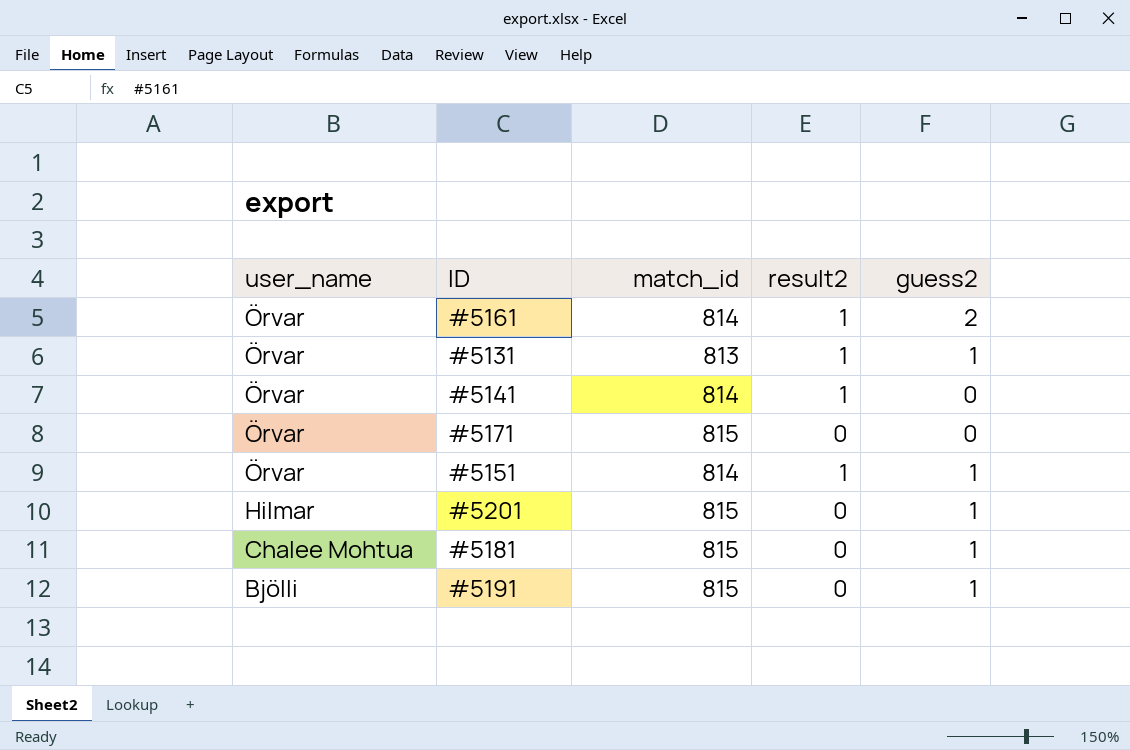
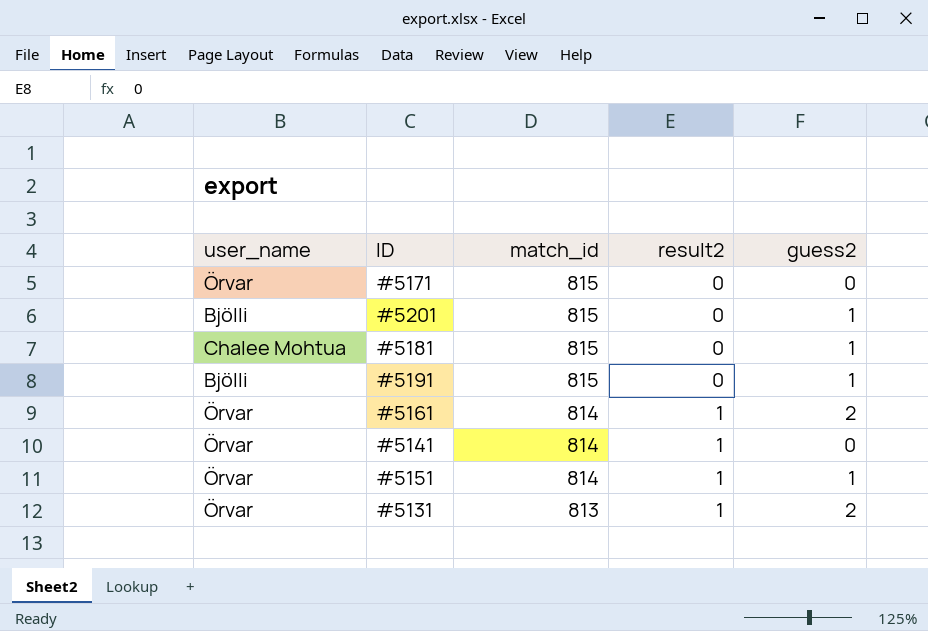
row order: user_name descending -> match_id descending
#5201 | user_name: Hilmar -> Bjölli
#5131 | guess2: 1 -> 2

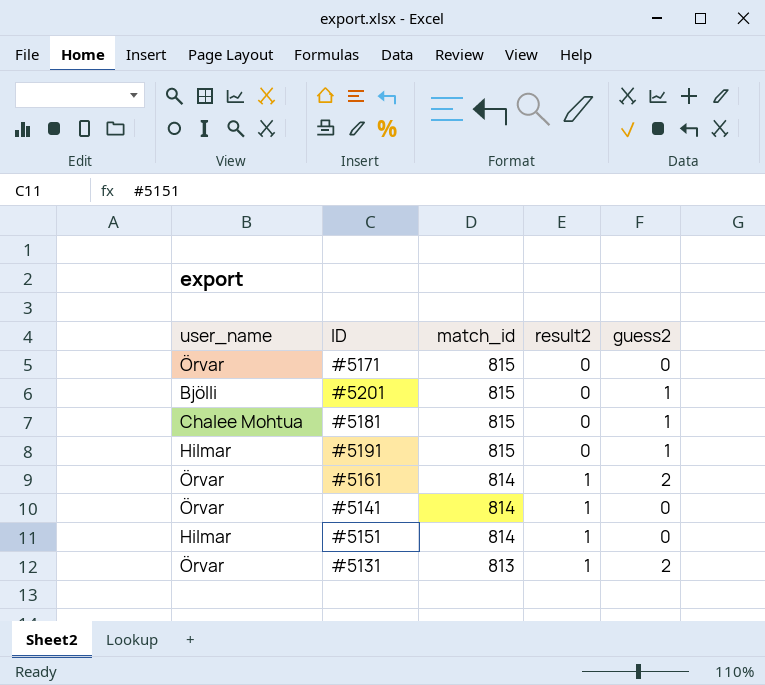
#5191 | user_name: Bjölli -> Hilmar
#5151 | user_name: Örvar -> Hilmar
#5151 | guess2: 1 -> 0

